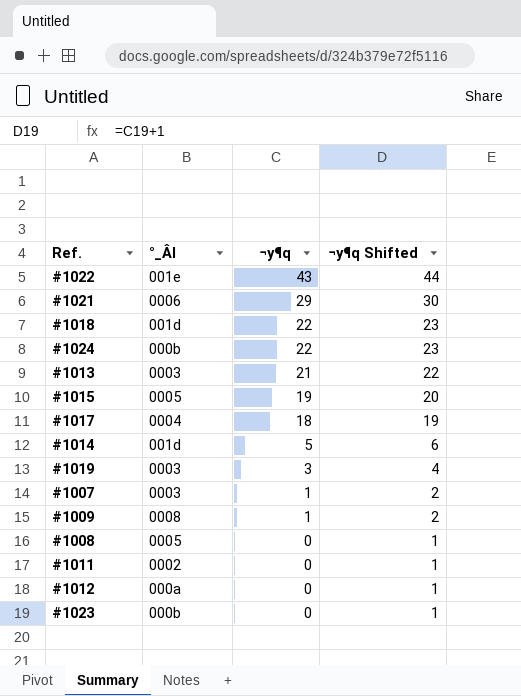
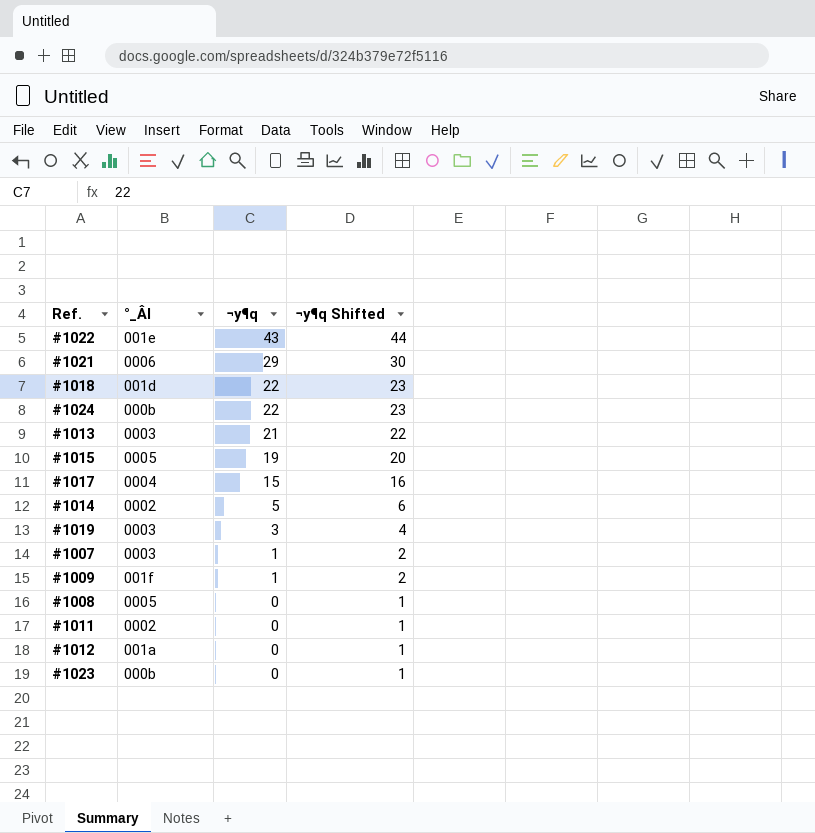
#1017 | ¬y¶q: 18 -> 15
#1017 | ¬y¶q Shifted: 19 -> 16
#1014 | °_ÂI: 001d -> 0002
#1009 | °_ÂI: 0008 -> 001f
#1012 | °_ÂI: 000a -> 001a

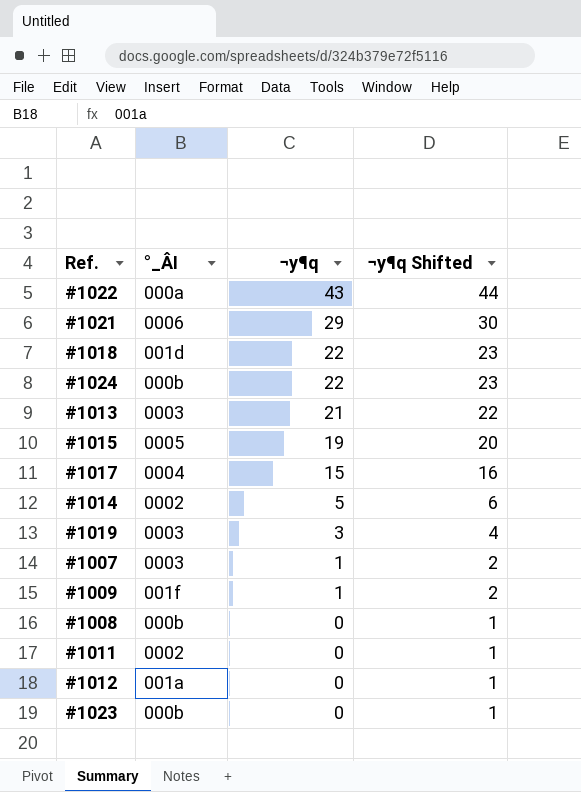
#1022 | °_ÂI: 001e -> 000a
#1008 | °_ÂI: 0005 -> 000b

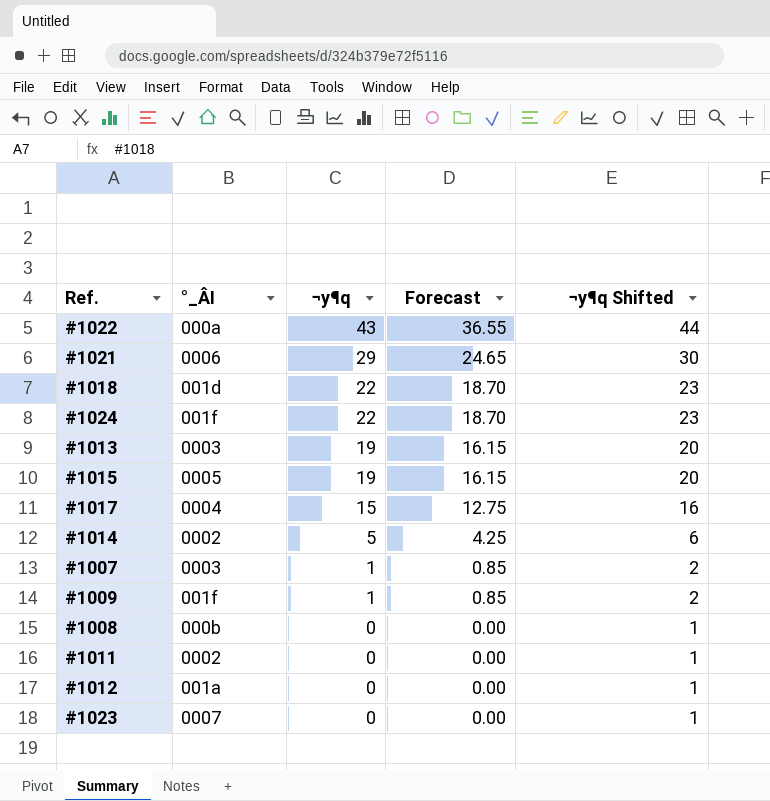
column Forecast | formula: none -> [¬y¶q] * 0.85
row #1019: 0003 | 3 | 4 -> none
#1024 | °_ÂI: 000b -> 001f
#1013 | ¬y¶q: 21 -> 19
#1013 | ¬y¶q Shifted: 22 -> 20
#1023 | °_ÂI: 000b -> 0007

